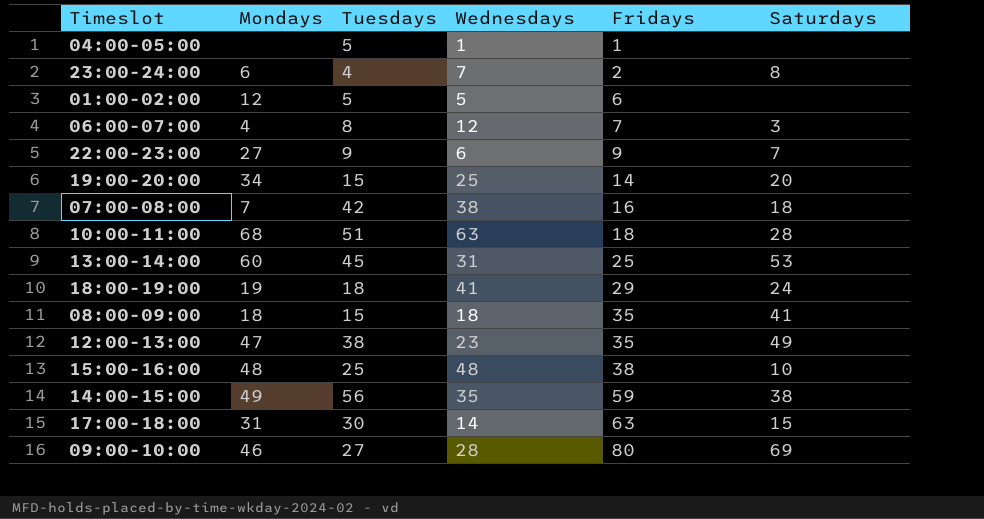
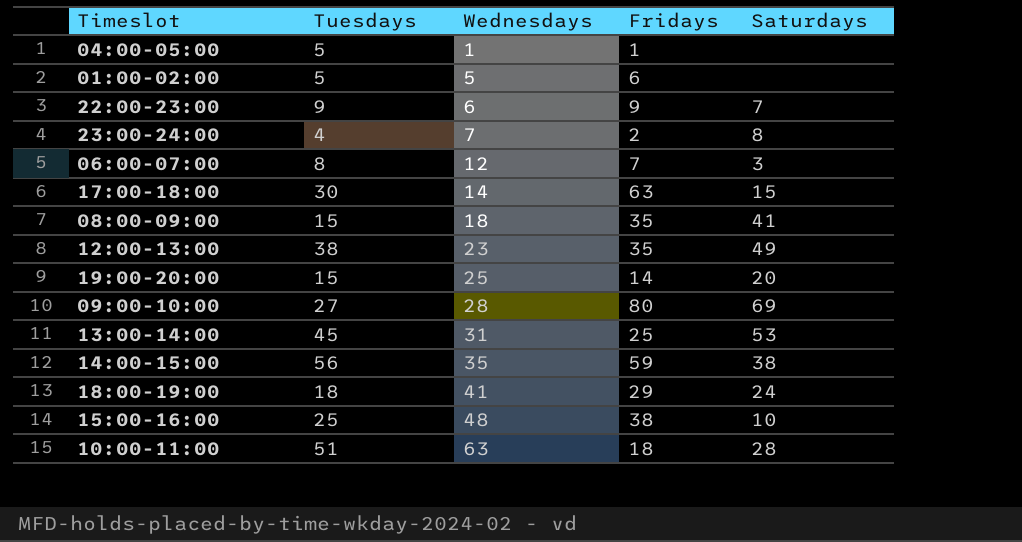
row order: Fridays ascending -> Wednesdays ascending
column Mondays | position: 2 -> none
row 07:00-08:00: 7 | 42 | 38 | 16 | 18 -> none

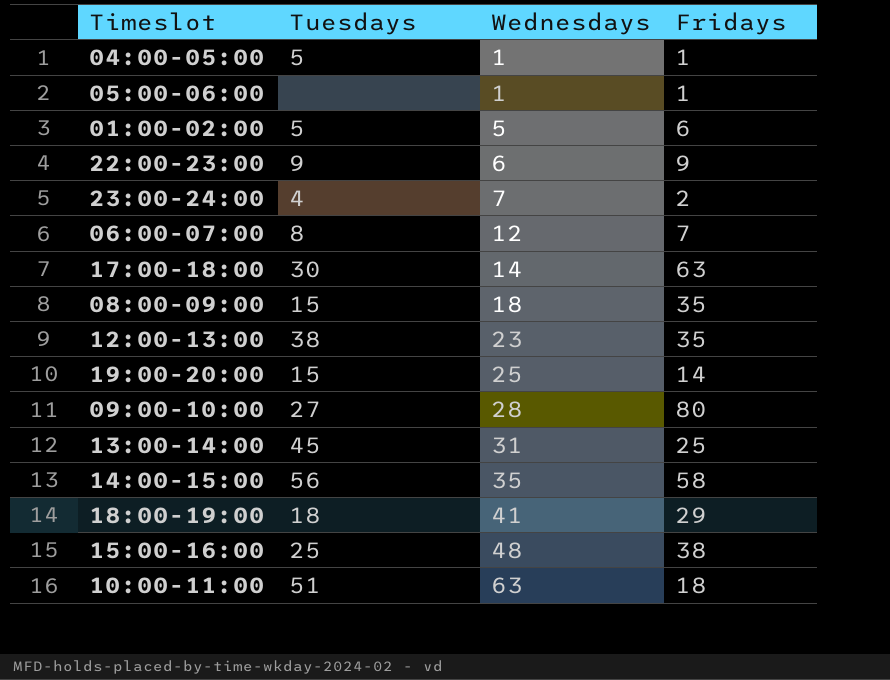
column Saturdays | position: 5 -> none
row 05:00-06:00: none -> none | 1 | 1
14:00-15:00 | Fridays: 59 -> 58

